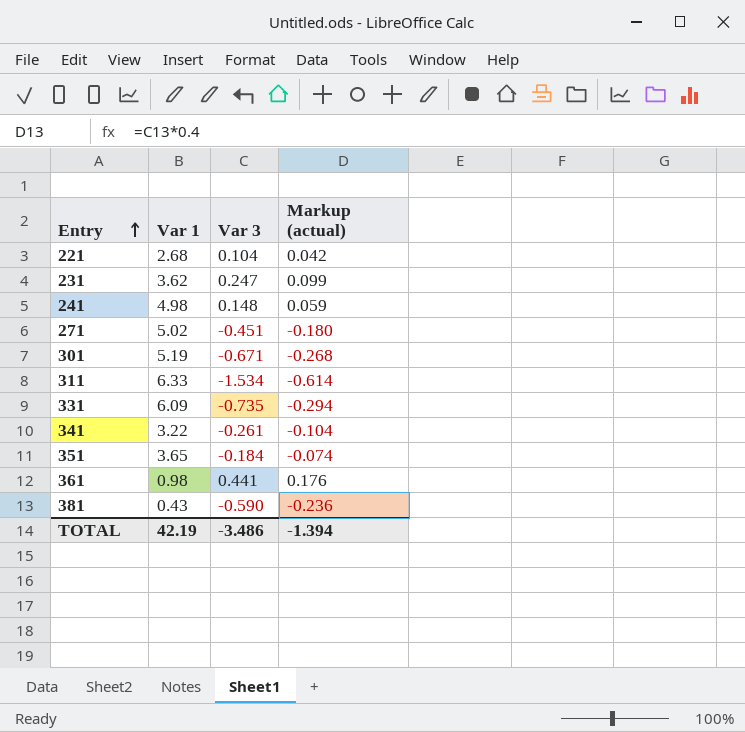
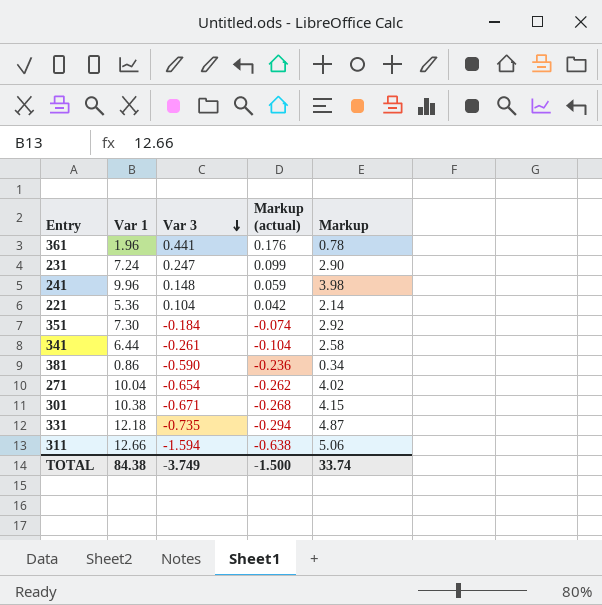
row order: Entry ascending -> Var 3 descending
column Markup | formula: none -> [Var 1] * 0.4
361 | Var 1: 0.98 -> 1.96
231 | Var 1: 3.62 -> 7.24
241 | Var 1: 4.98 -> 9.96
221 | Var 1: 2.68 -> 5.36
351 | Var 1: 3.65 -> 7.30
341 | Var 1: 3.22 -> 6.44
381 | Var 1: 0.43 -> 0.86
271 | Var 1: 5.02 -> 10.04
271 | Var 3: -0.451 -> -0.654
271 | Markup (actual): -0.180 -> -0.262
301 | Var 1: 5.19 -> 10.38
331 | Var 1: 6.09 -> 12.18
311 | Var 1: 6.33 -> 12.66
311 | Var 3: -1.534 -> -1.594
311 | Markup (actual): -0.614 -> -0.638
TOTAL | Var 1: 42.19 -> 84.38
TOTAL | Var 3: -3.486 -> -3.749
TOTAL | Markup (actual): -1.394 -> -1.500

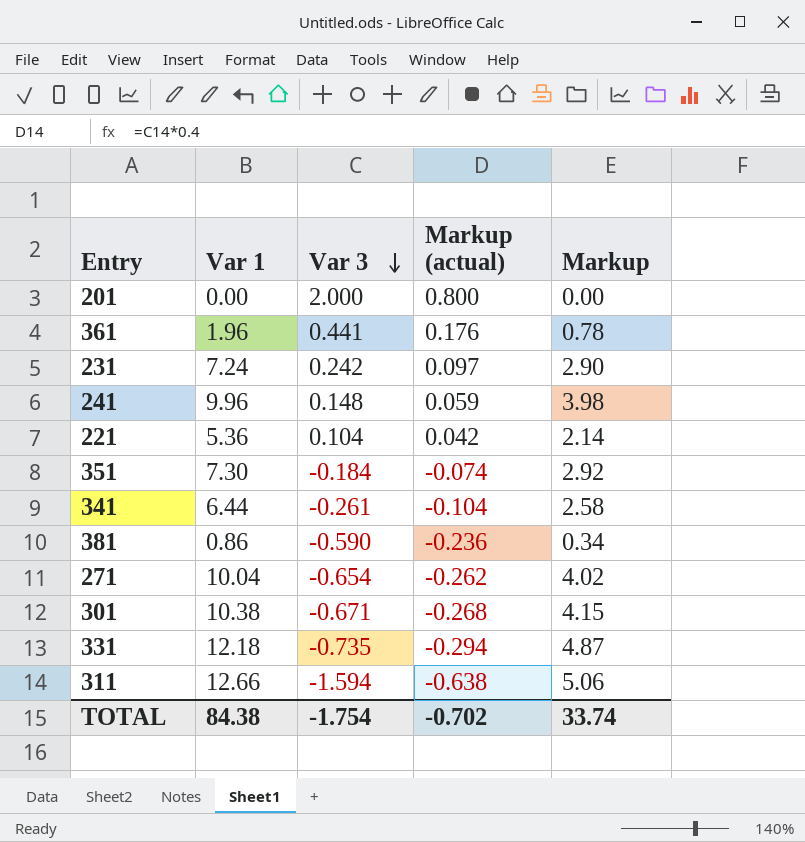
row 201: none -> 0.00 | 2.000 | 0.800 | 0.00
231 | Var 3: 0.247 -> 0.242
231 | Markup (actual): 0.099 -> 0.097
TOTAL | Var 3: -3.749 -> -1.754
TOTAL | Markup (actual): -1.500 -> -0.702

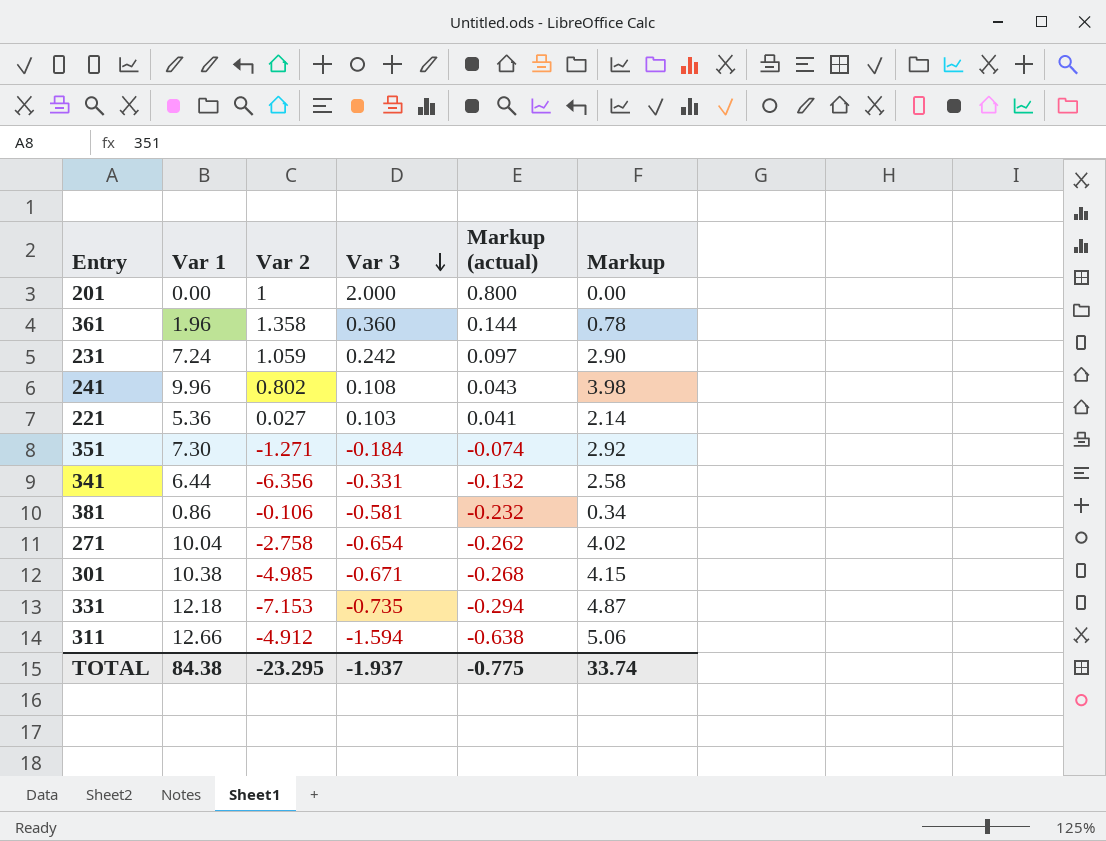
column Var 2 | position: none -> 3
361 | Var 3: 0.441 -> 0.360
361 | Markup (actual): 0.176 -> 0.144
241 | Var 3: 0.148 -> 0.108
241 | Markup (actual): 0.059 -> 0.043
221 | Var 3: 0.104 -> 0.103
221 | Markup (actual): 0.042 -> 0.041
341 | Var 3: -0.261 -> -0.331
341 | Markup (actual): -0.104 -> -0.132
381 | Var 3: -0.590 -> -0.581
381 | Markup (actual): -0.236 -> -0.232
TOTAL | Var 3: -1.754 -> -1.937
TOTAL | Markup (actual): -0.702 -> -0.775

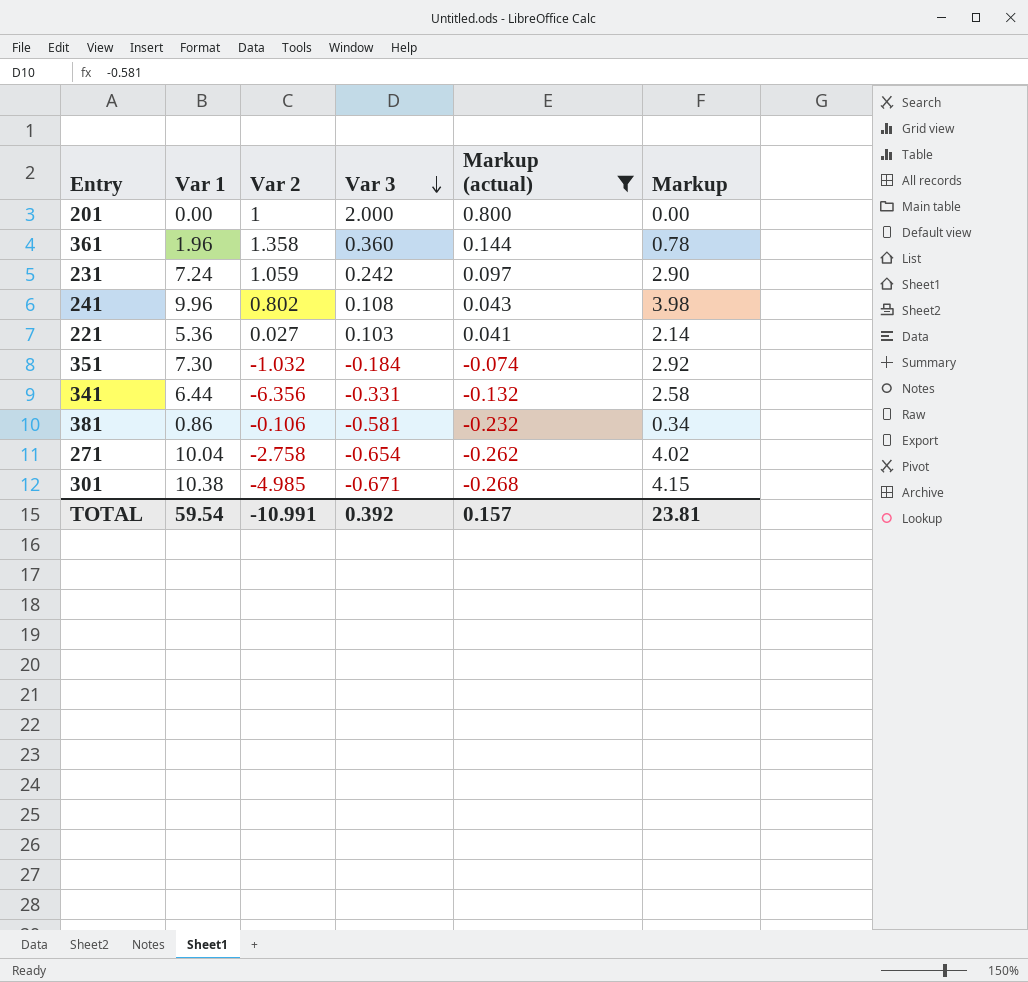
filter: none -> Markup (actual) >= -0.268
351 | Var 2: -1.271 -> -1.032
TOTAL | Var 1: 84.38 -> 59.54
TOTAL | Var 2: -23.295 -> -10.991
TOTAL | Var 3: -1.937 -> 0.392
TOTAL | Markup (actual): -0.775 -> 0.157
TOTAL | Markup: 33.74 -> 23.81

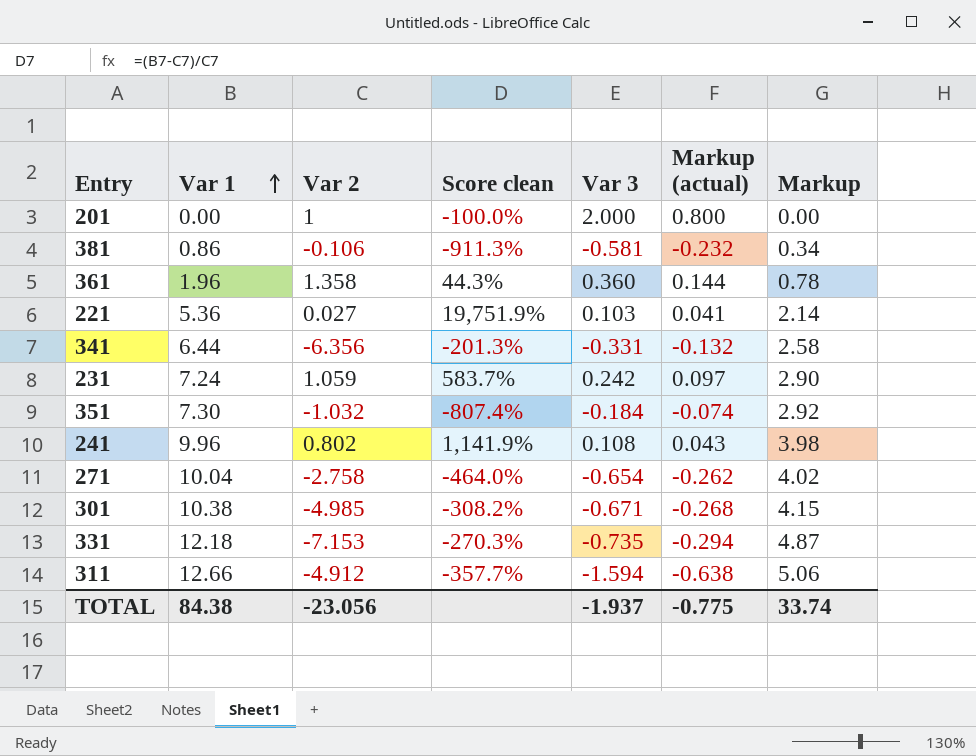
filter: Markup (actual) >= -0.268 -> none
row order: Var 3 descending -> Var 1 ascending
column Score clean | formula: none -> ([Var 1] - [Var 2]) / [Var 2]
TOTAL | Var 1: 59.54 -> 84.38
TOTAL | Var 2: -10.991 -> -23.056
TOTAL | Var 3: 0.392 -> -1.937
TOTAL | Markup (actual): 0.157 -> -0.775
TOTAL | Markup: 23.81 -> 33.74

